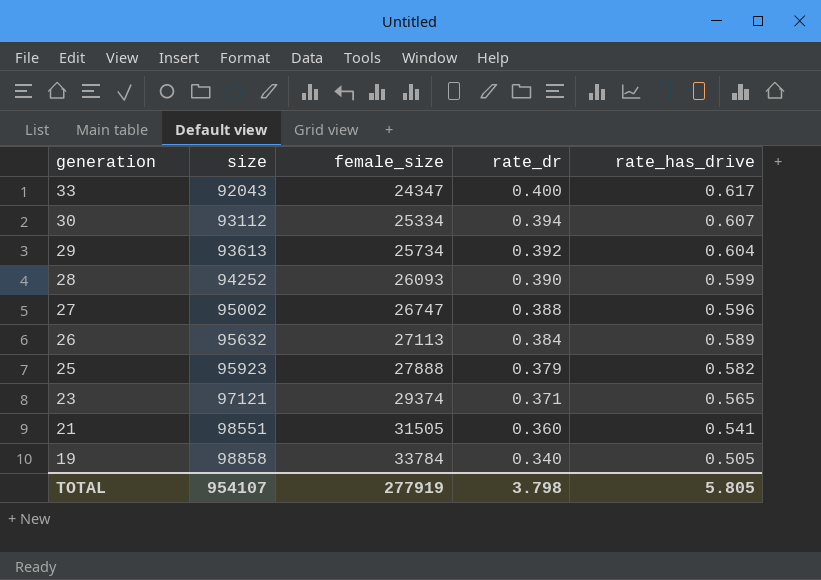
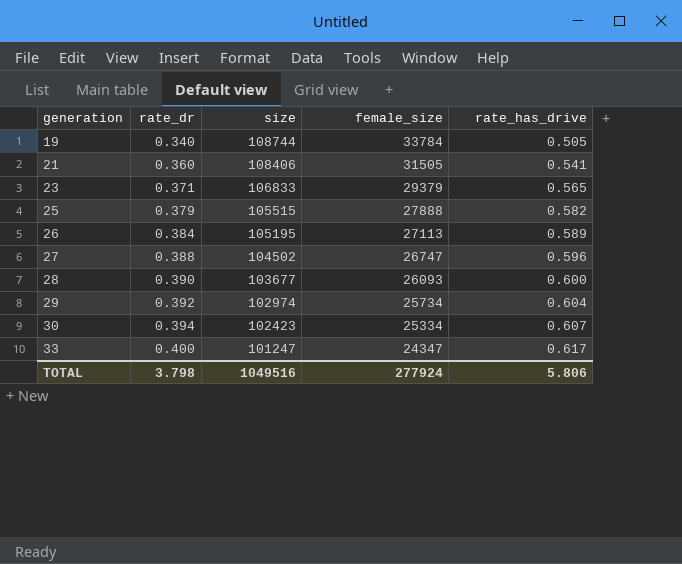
row order: generation descending -> generation ascending
column rate_dr | position: 4 -> 2
19 | size: 98858 -> 108744
21 | size: 98551 -> 108406
23 | size: 97121 -> 106833
23 | female_size: 29374 -> 29379
25 | size: 95923 -> 105515
26 | size: 95632 -> 105195
27 | size: 95002 -> 104502
28 | size: 94252 -> 103677
28 | rate_has_drive: 0.599 -> 0.600
29 | size: 93613 -> 102974
30 | size: 93112 -> 102423
33 | size: 92043 -> 101247
TOTAL | size: 954107 -> 1049516
TOTAL | female_size: 277919 -> 277924
TOTAL | rate_has_drive: 5.805 -> 5.806

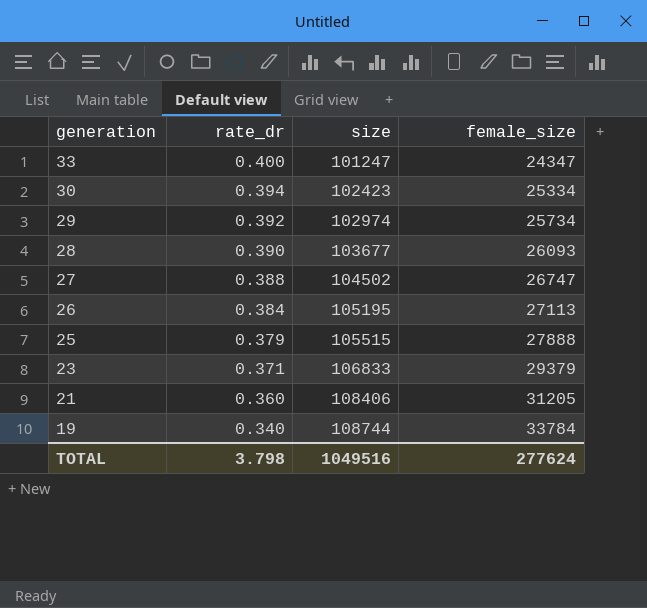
row order: generation ascending -> generation descending
column rate_has_drive | position: 5 -> none
21 | female_size: 31505 -> 31205
TOTAL | female_size: 277924 -> 277624

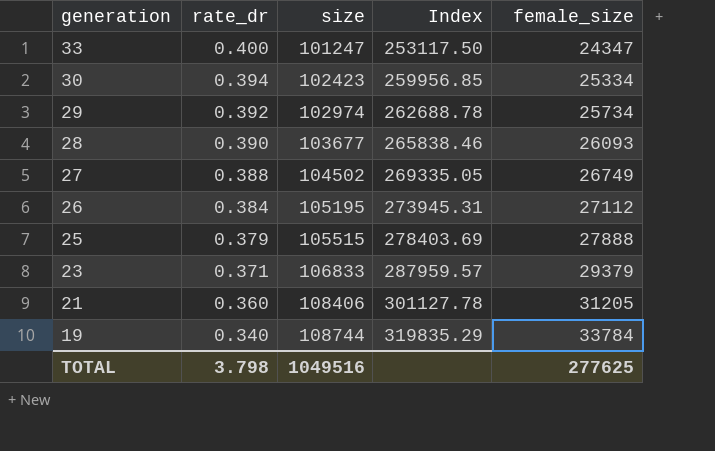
column Index | formula: none -> [size] / [rate_dr]
27 | female_size: 26747 -> 26749
26 | female_size: 27113 -> 27112
TOTAL | female_size: 277624 -> 277625

